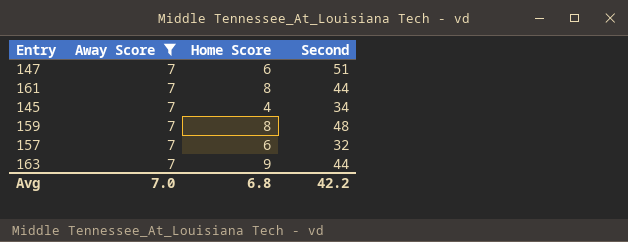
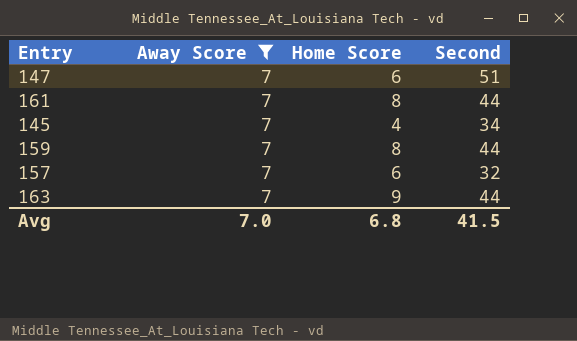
159 | Second: 48 -> 44
Avg | Second: 42.2 -> 41.5

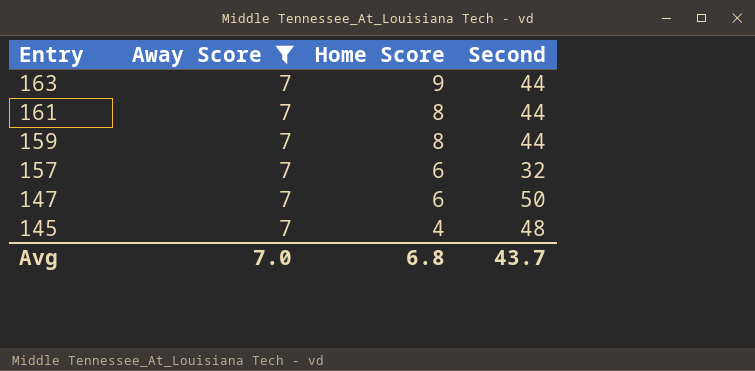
row order: none -> Entry descending
147 | Second: 51 -> 50
145 | Second: 34 -> 48
Avg | Second: 41.5 -> 43.7

